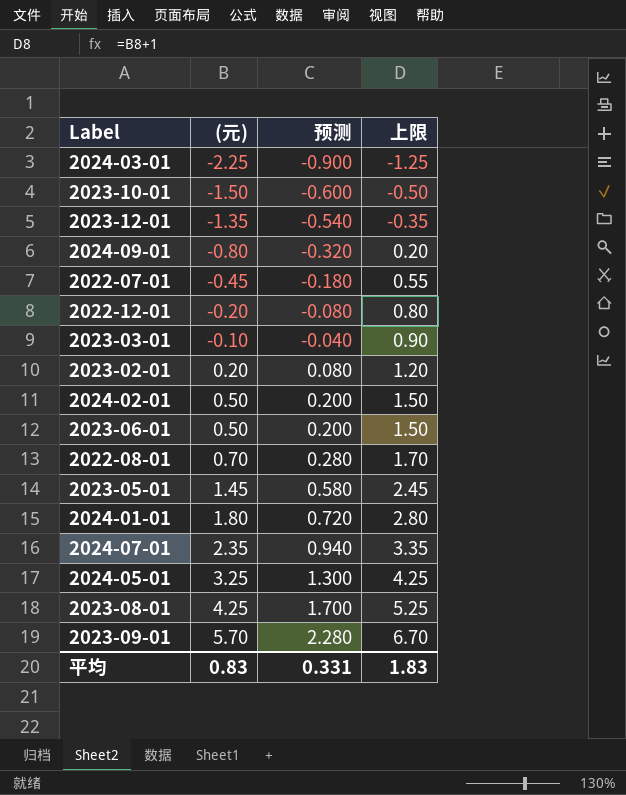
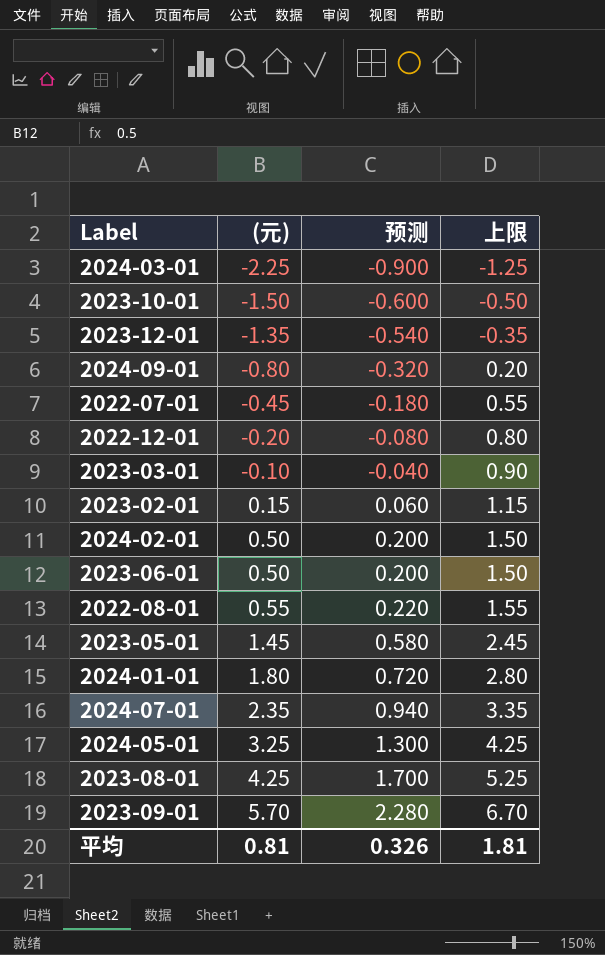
2023-02-01 | (元): 0.20 -> 0.15
2023-02-01 | 预测: 0.080 -> 0.060
2023-02-01 | 上限: 1.20 -> 1.15
2022-08-01 | (元): 0.70 -> 0.55
2022-08-01 | 预测: 0.280 -> 0.220
2022-08-01 | 上限: 1.70 -> 1.55
平均 | (元): 0.83 -> 0.81
平均 | 预测: 0.331 -> 0.326
平均 | 上限: 1.83 -> 1.81

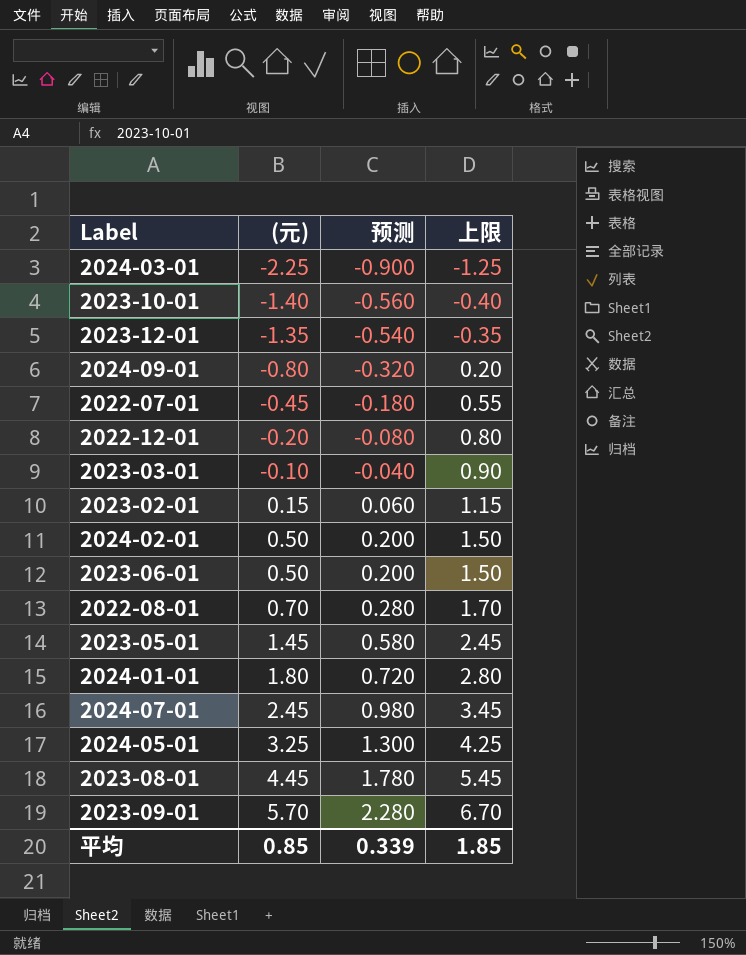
2023-10-01 | (元): -1.50 -> -1.40
2023-10-01 | 预测: -0.600 -> -0.560
2023-10-01 | 上限: -0.50 -> -0.40
2022-08-01 | (元): 0.55 -> 0.70
2022-08-01 | 预测: 0.220 -> 0.280
2022-08-01 | 上限: 1.55 -> 1.70
2024-07-01 | (元): 2.35 -> 2.45
2024-07-01 | 预测: 0.940 -> 0.980
2024-07-01 | 上限: 3.35 -> 3.45
2023-08-01 | (元): 4.25 -> 4.45
2023-08-01 | 预测: 1.700 -> 1.780
2023-08-01 | 上限: 5.25 -> 5.45
平均 | (元): 0.81 -> 0.85
平均 | 预测: 0.326 -> 0.339
平均 | 上限: 1.81 -> 1.85

